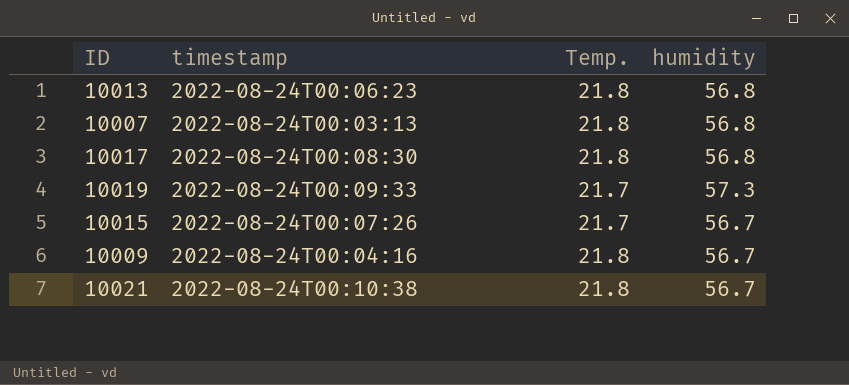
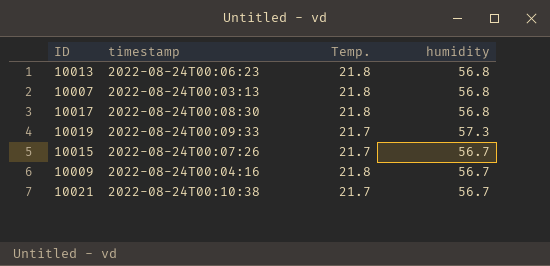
10021 | Temp.: 21.8 -> 21.7

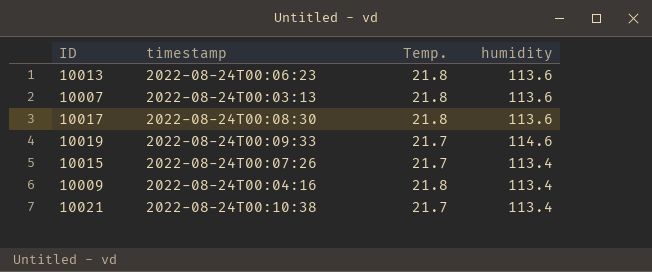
10013 | humidity: 56.8 -> 113.6
10007 | humidity: 56.8 -> 113.6
10017 | humidity: 56.8 -> 113.6
10019 | humidity: 57.3 -> 114.6
10015 | humidity: 56.7 -> 113.4
10009 | humidity: 56.7 -> 113.4
10021 | humidity: 56.7 -> 113.4

